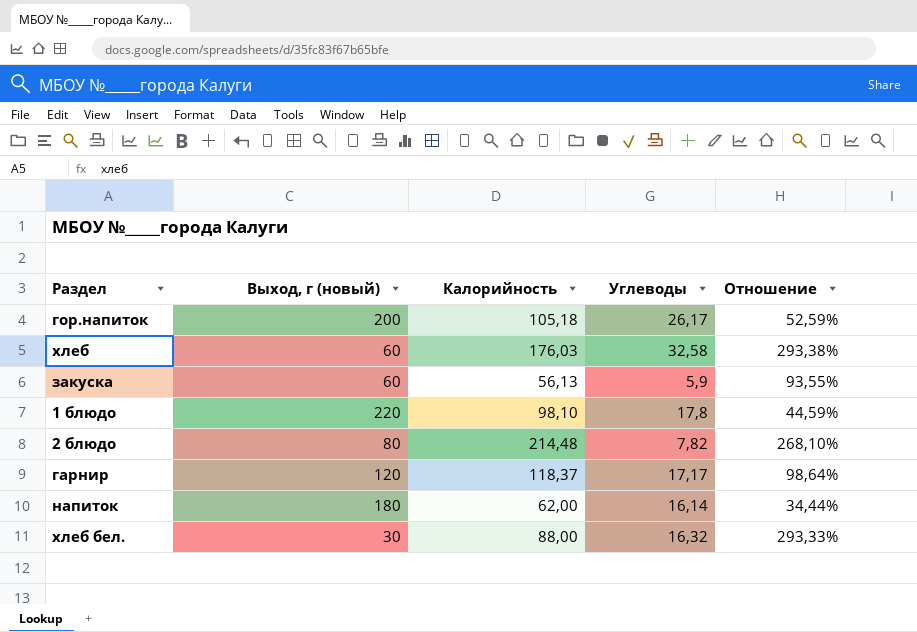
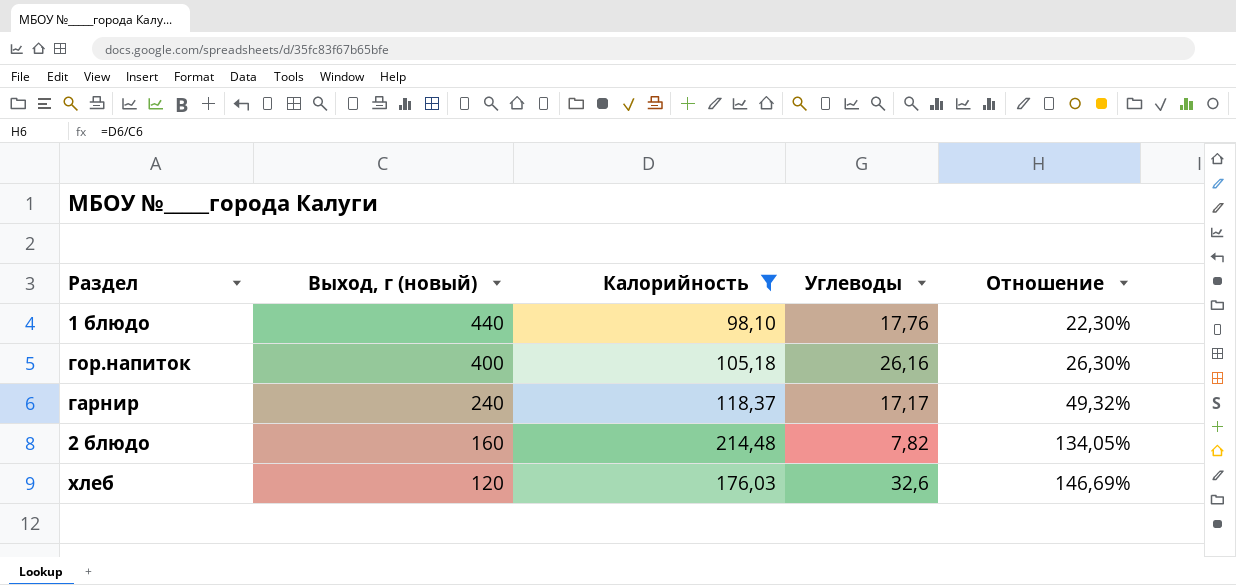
filter: none -> Калорийность >= 98,10
row order: none -> Выход, г (новый) descending
1 блюдо | Выход, г (новый): 220 -> 440
1 блюдо | Углеводы: 17,8 -> 17,76
1 блюдо | Отношение: 44,59% -> 22,30%
гор.напиток | Выход, г (новый): 200 -> 400
гор.напиток | Углеводы: 26,17 -> 26,16
гор.напиток | Отношение: 52,59% -> 26,30%
гарнир | Выход, г (новый): 120 -> 240
гарнир | Отношение: 98,64% -> 49,32%
2 блюдо | Выход, г (новый): 80 -> 160
2 блюдо | Отношение: 268,10% -> 134,05%
хлеб | Выход, г (новый): 60 -> 120
хлеб | Углеводы: 32,58 -> 32,6
хлеб | Отношение: 293,38% -> 146,69%

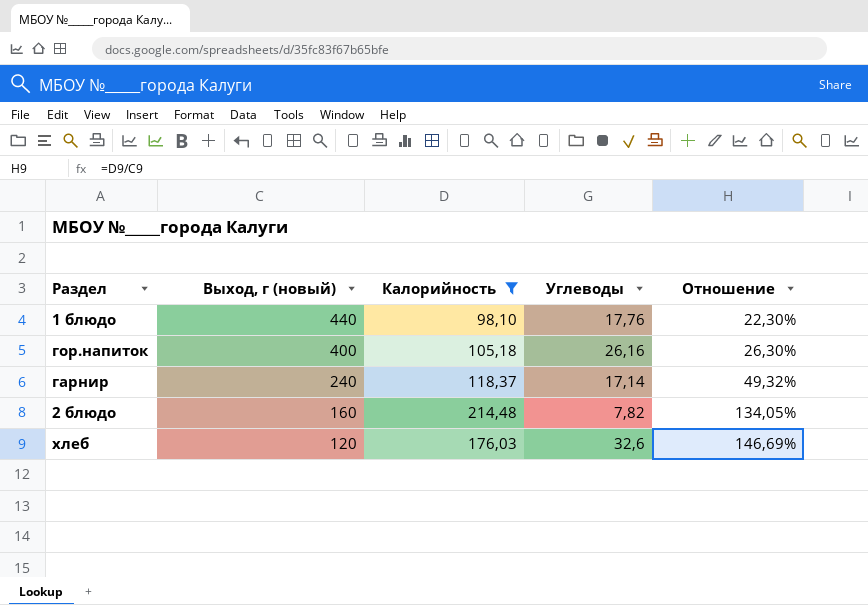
гарнир | Углеводы: 17,17 -> 17,14

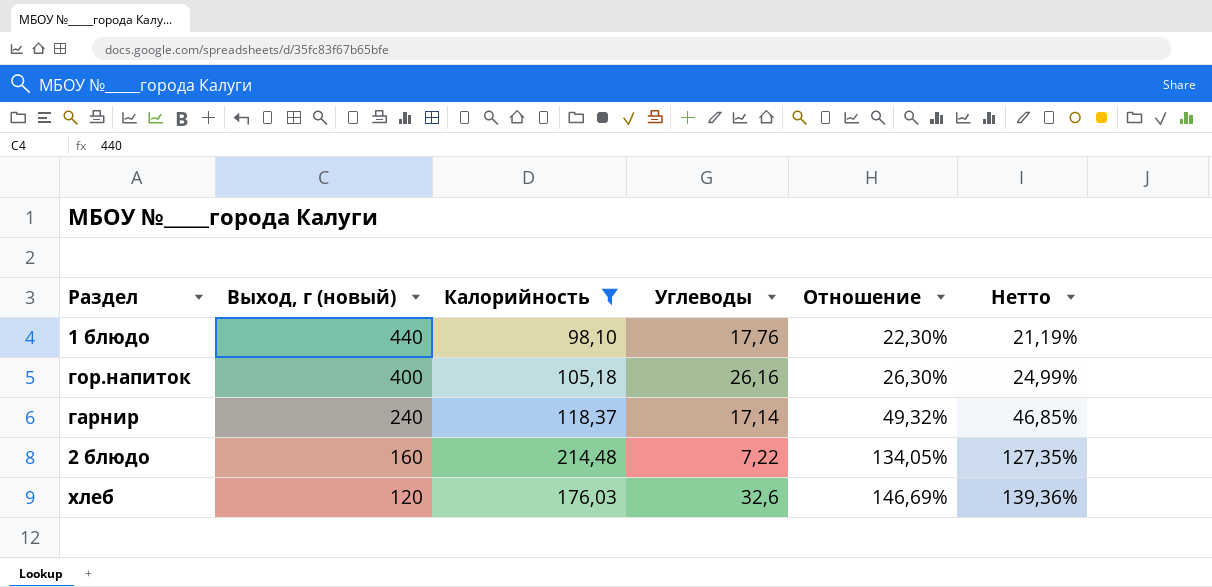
column Нетто | formula: none -> [Отношение] * 0,95
2 блюдо | Углеводы: 7,82 -> 7,22

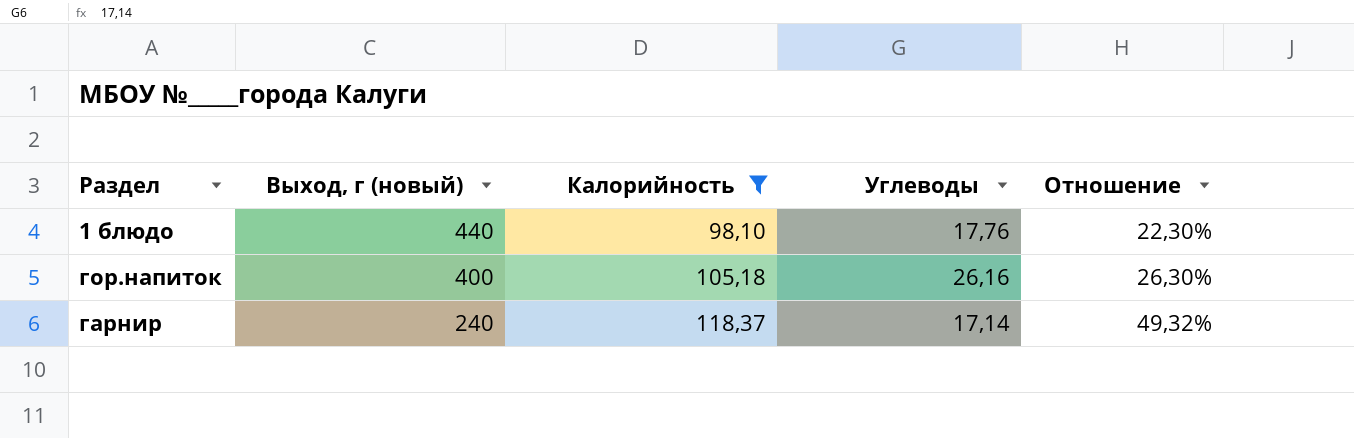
column Нетто | formula: [Отношение] * 0,95 -> none
row 2 блюдо: 160 | 214,48 | 7,22 | 134,05% | 127,35% -> none
row хлеб: 120 | 176,03 | 32,6 | 146,69% | 139,36% -> none

